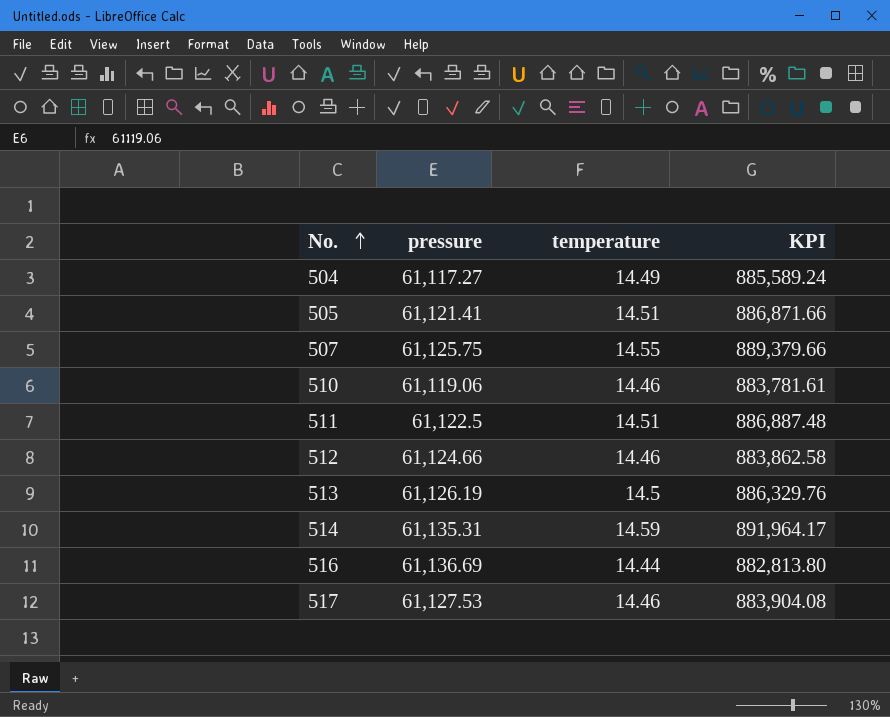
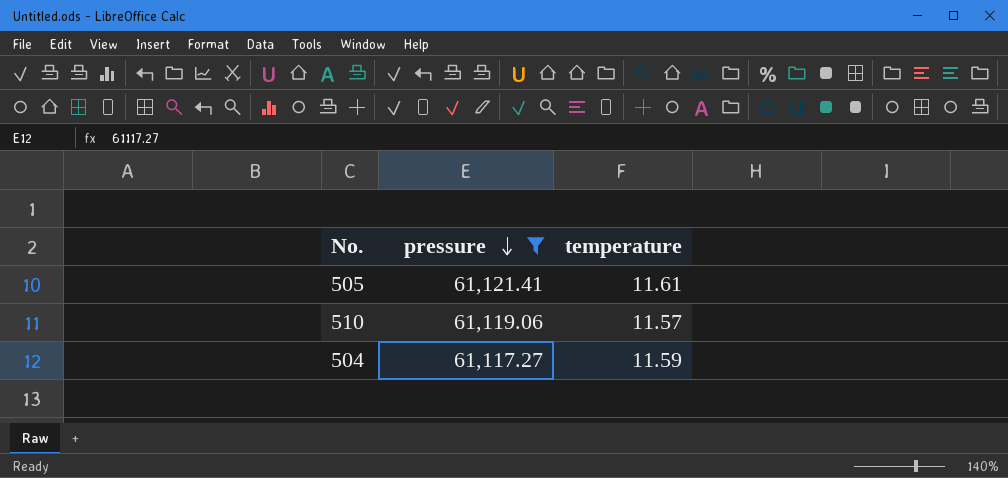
filter: none -> pressure <= 61,121.41
row order: No. ascending -> pressure descending
column KPI | formula: [pressure] * [temperature] -> none
505 | temperature: 14.51 -> 11.61
510 | temperature: 14.46 -> 11.57
504 | temperature: 14.49 -> 11.59

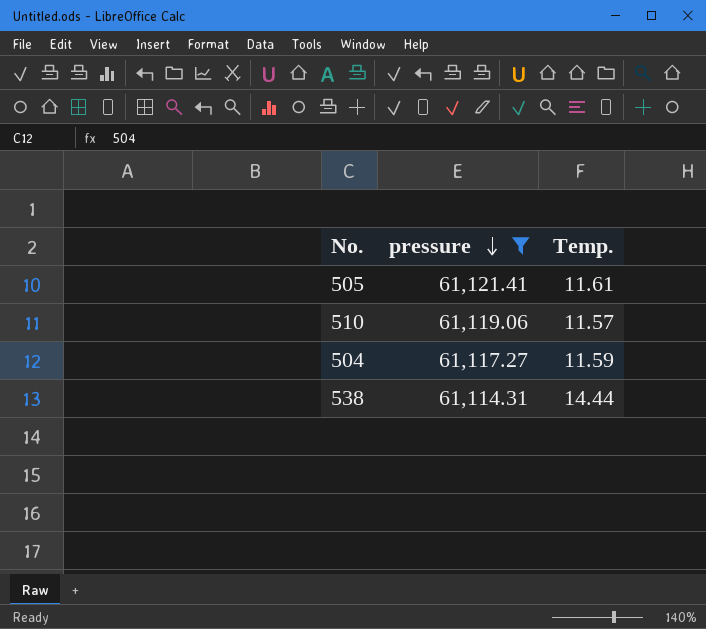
column name: temperature -> Temp.
row 538: none -> 61,114.31 | 14.44

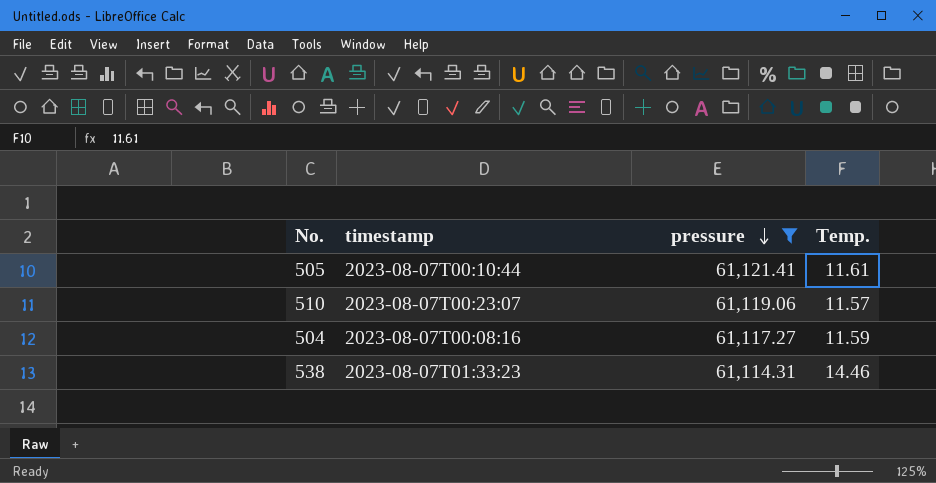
column timestamp | position: none -> 2
538 | Temp.: 14.44 -> 14.46

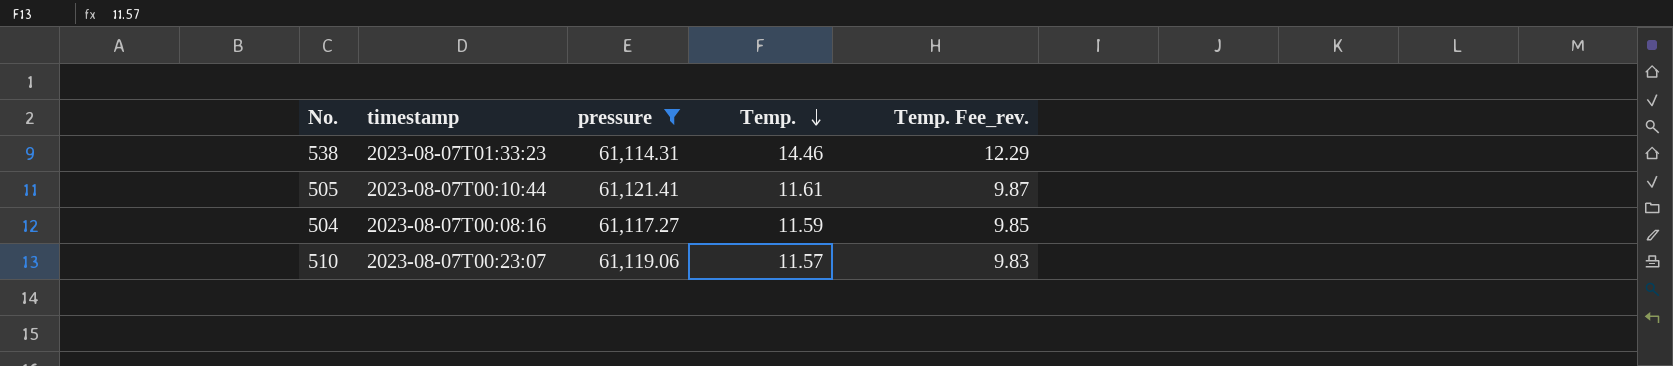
row order: pressure descending -> Temp. descending
column Temp. Fee_rev. | formula: none -> [Temp.] * 0.85

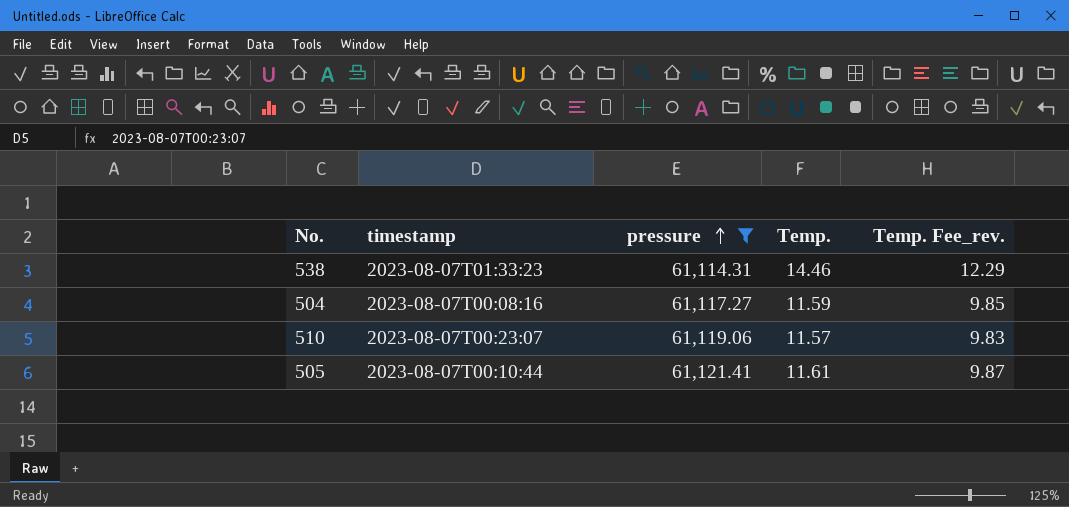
row order: Temp. descending -> pressure ascending

